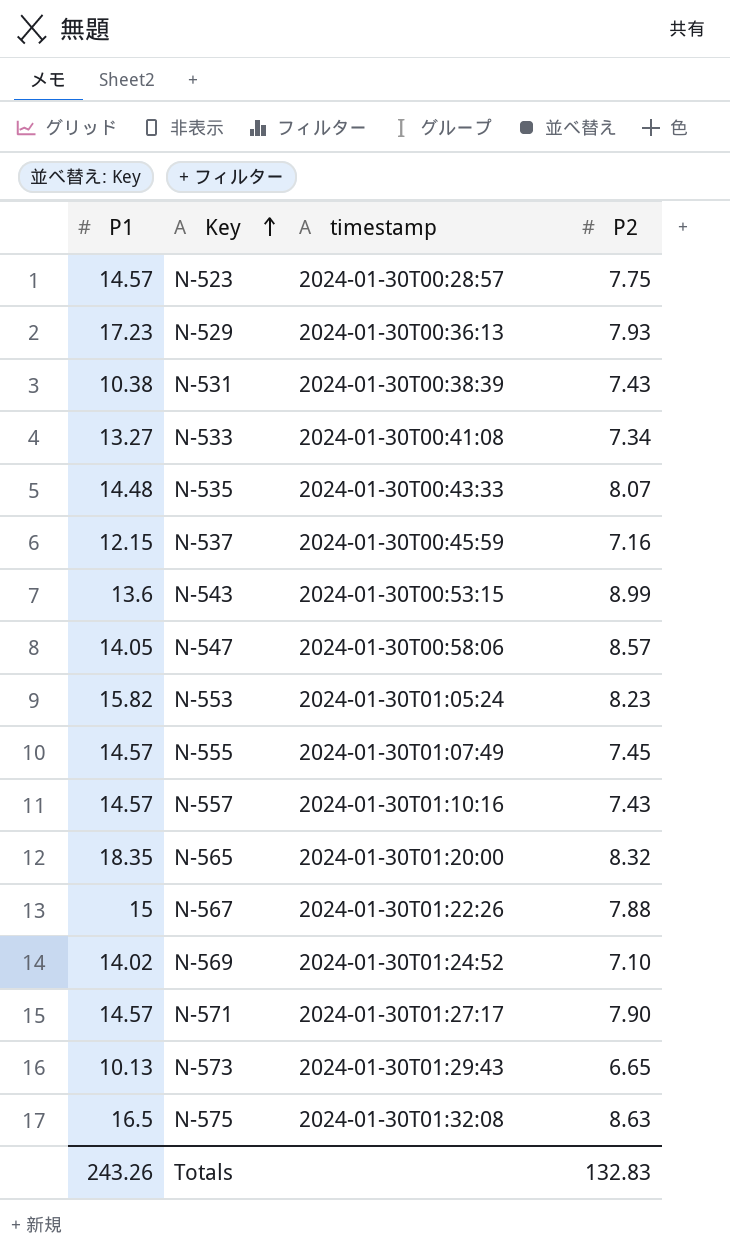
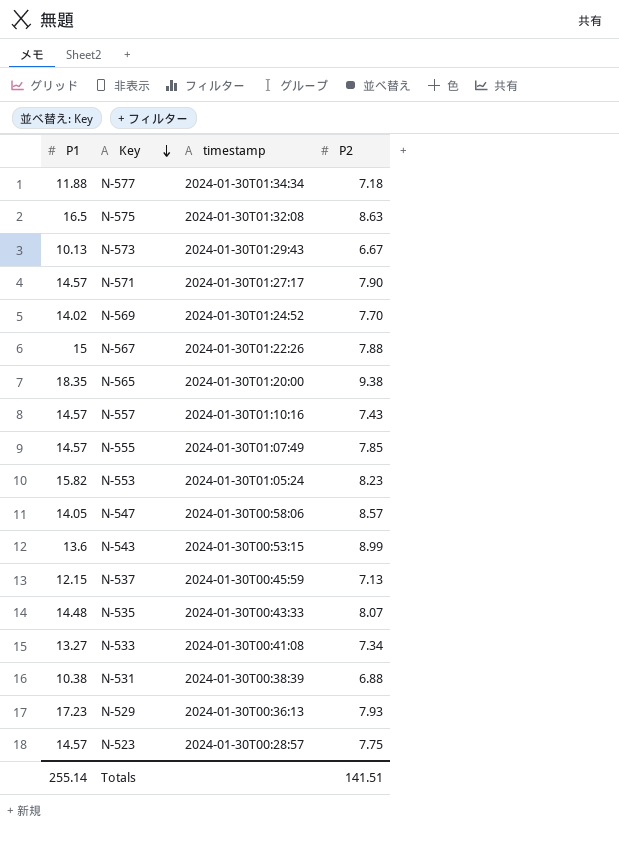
row order: Key ascending -> Key descending
row N-577: none -> 11.88 | 2024-01-30T01:34:34 | 7.18
N-573 | P2: 6.65 -> 6.67
N-569 | P2: 7.10 -> 7.70
N-565 | P2: 8.32 -> 9.38
N-555 | P2: 7.45 -> 7.85
N-537 | P2: 7.16 -> 7.13
N-531 | P2: 7.43 -> 6.88
Totals | P1: 243.26 -> 255.14
Totals | P2: 132.83 -> 141.51

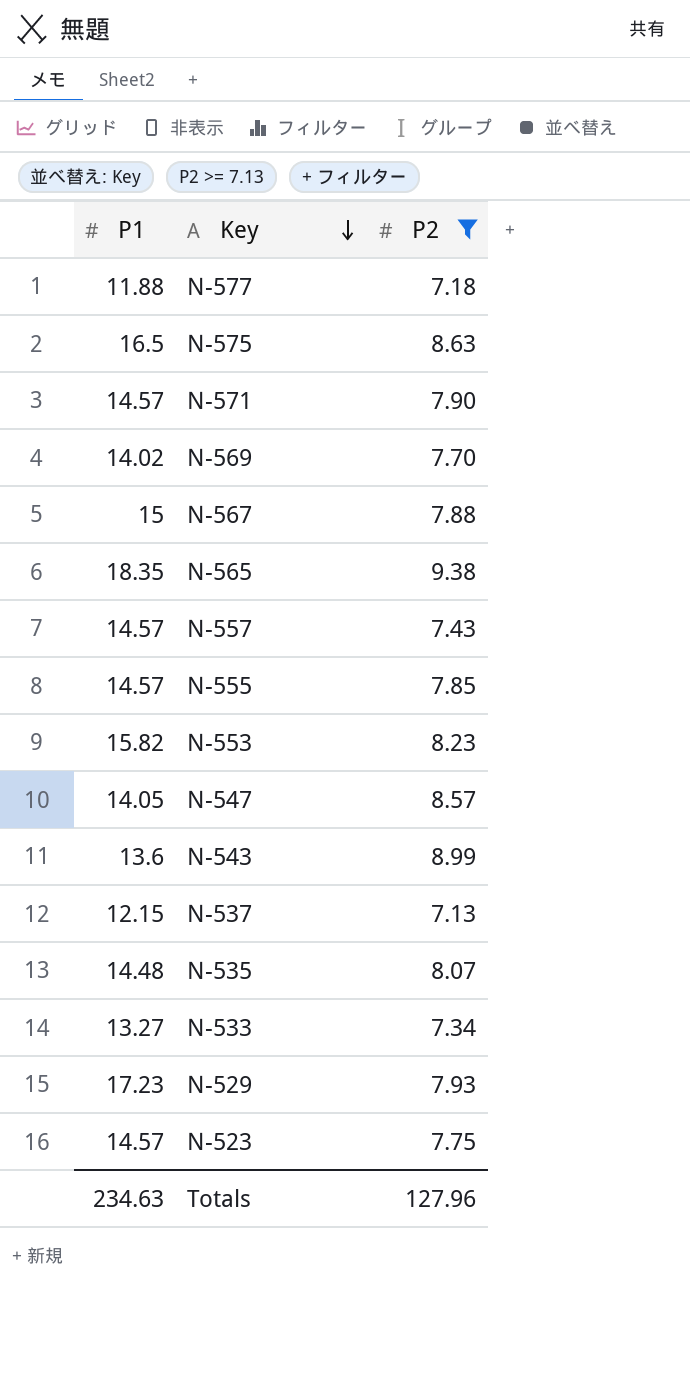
filter: none -> P2 >= 7.13
column timestamp | position: 3 -> none
Totals | P1: 255.14 -> 234.63
Totals | P2: 141.51 -> 127.96

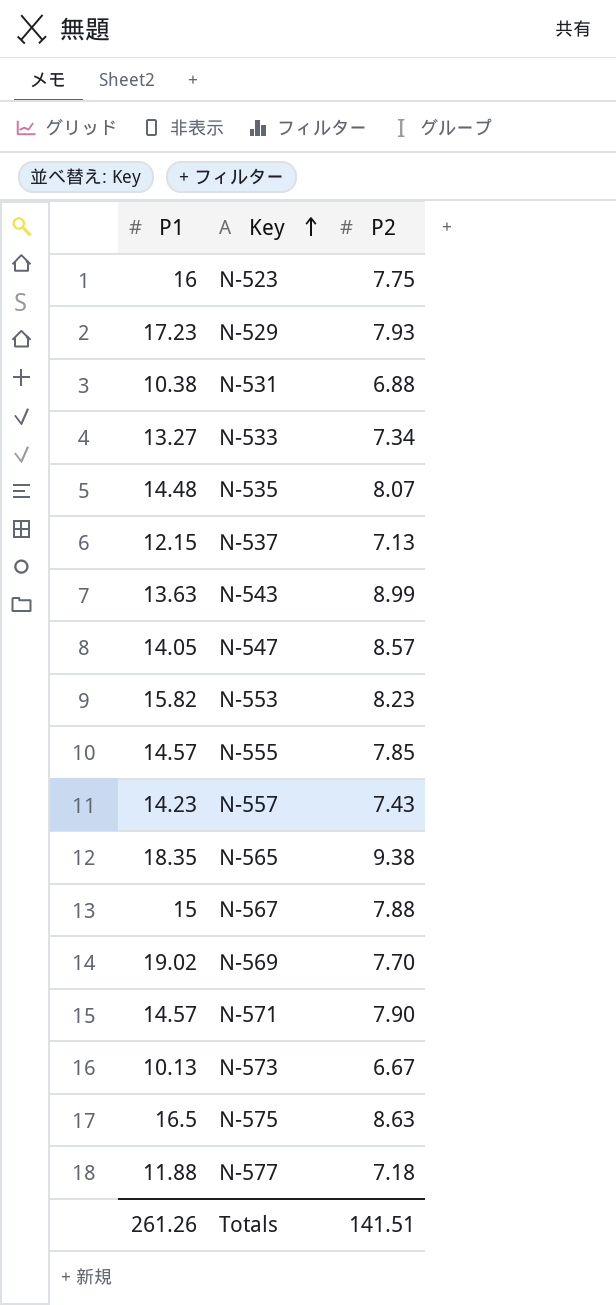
filter: P2 >= 7.13 -> none
row order: Key descending -> Key ascending
N-523 | P1: 14.57 -> 16
N-543 | P1: 13.6 -> 13.63
N-557 | P1: 14.57 -> 14.23
N-569 | P1: 14.02 -> 19.02
Totals | P1: 234.63 -> 261.26
Totals | P2: 127.96 -> 141.51

